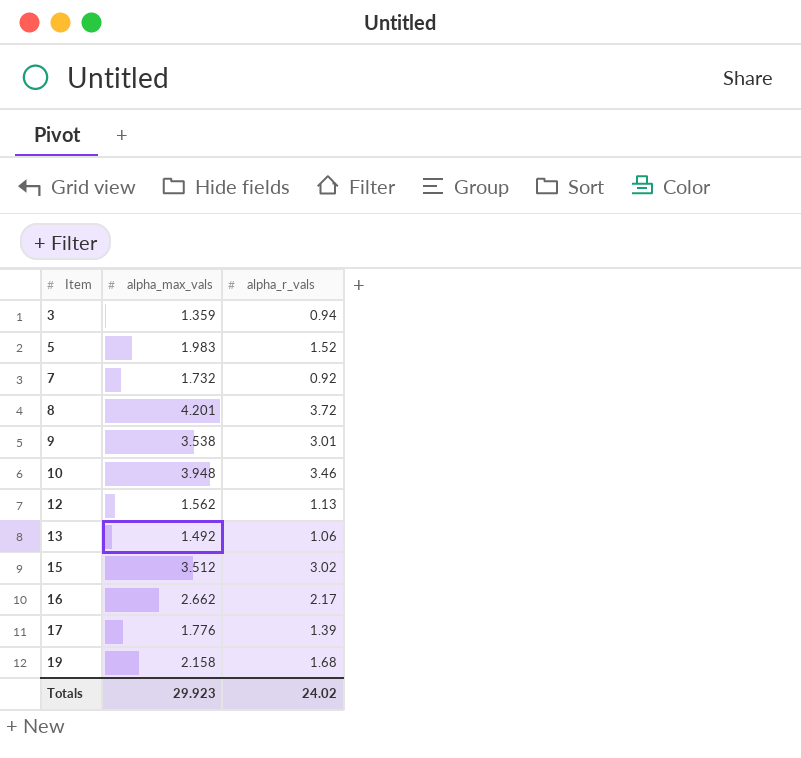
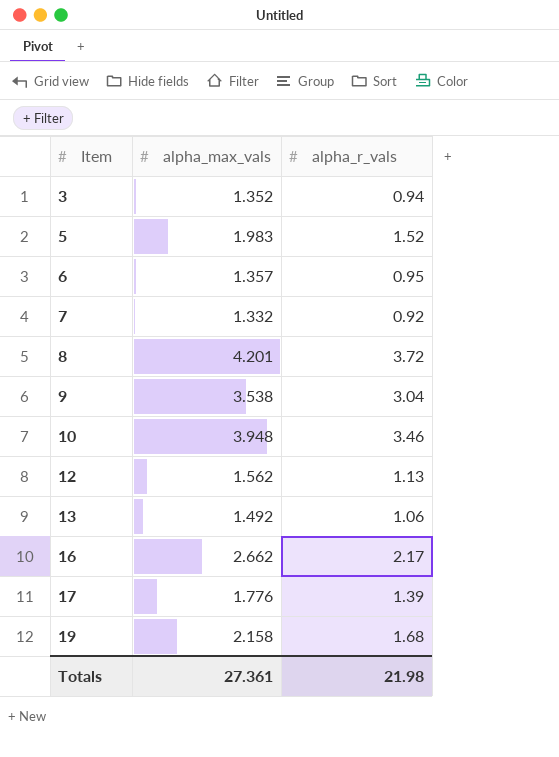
row 15: 3.512 | 3.02 -> none
3 | alpha_max_vals: 1.359 -> 1.352
row 6: none -> 1.357 | 0.95
7 | alpha_max_vals: 1.732 -> 1.332
9 | alpha_r_vals: 3.01 -> 3.04
Totals | alpha_max_vals: 29.923 -> 27.361
Totals | alpha_r_vals: 24.02 -> 21.98

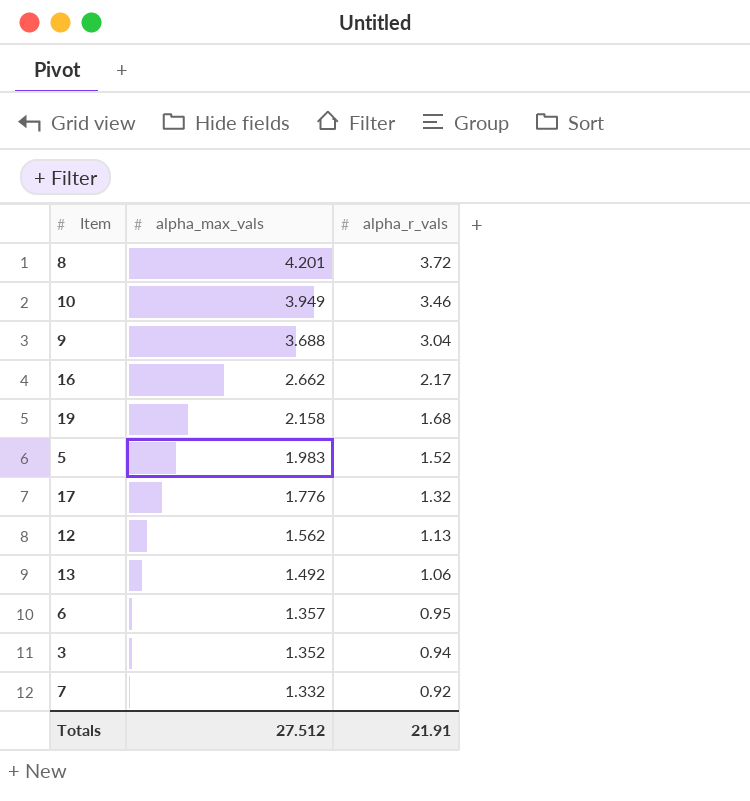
row order: Item ascending -> alpha_max_vals descending
10 | alpha_max_vals: 3.948 -> 3.949
9 | alpha_max_vals: 3.538 -> 3.688
17 | alpha_r_vals: 1.39 -> 1.32
Totals | alpha_max_vals: 27.361 -> 27.512
Totals | alpha_r_vals: 21.98 -> 21.91

